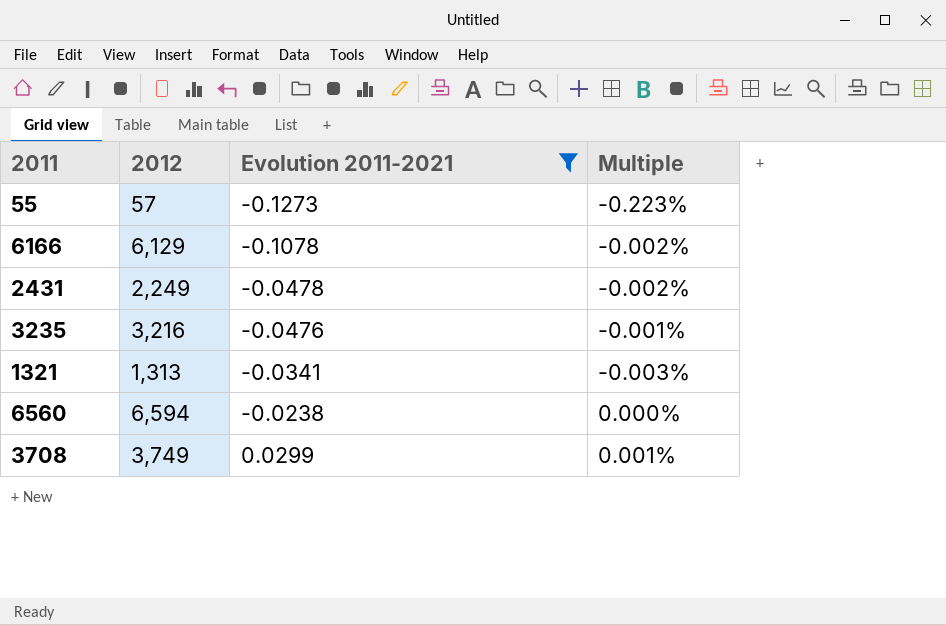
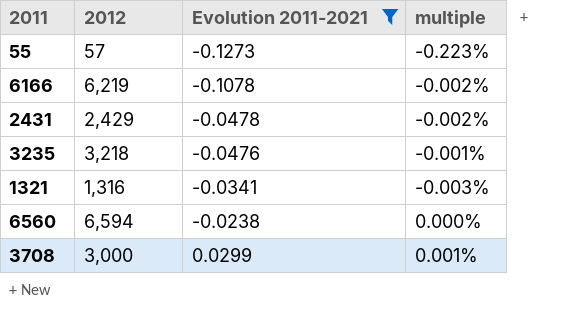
column name: Multiple -> multiple
6166 | 2012: 6,129 -> 6,219
2431 | 2012: 2,249 -> 2,429
3235 | 2012: 3,216 -> 3,218
1321 | 2012: 1,313 -> 1,316
3708 | 2012: 3,749 -> 3,000

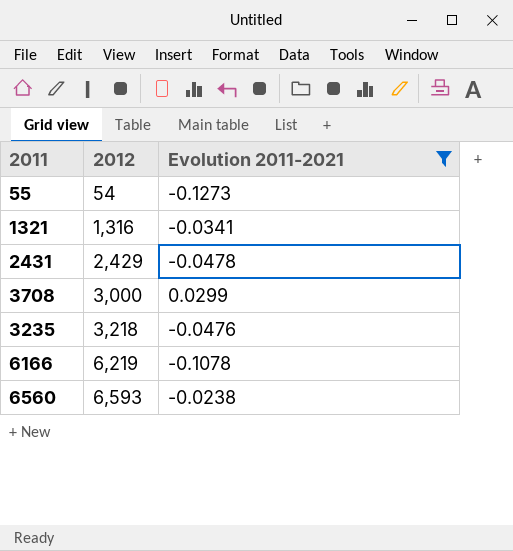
row order: Evolution 2011-2021 ascending -> 2012 ascending
column multiple | formula: [Evolution 2011-2021] / [2012] -> none
55 | 2012: 57 -> 54
6560 | 2012: 6,594 -> 6,593

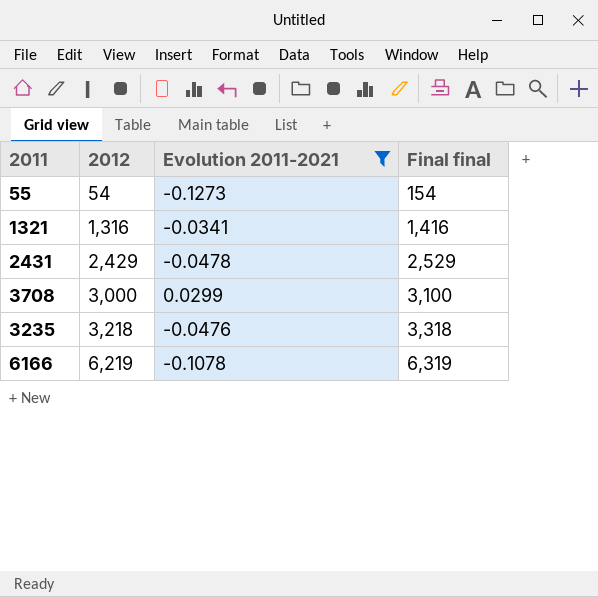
column Final final | formula: none -> [2012] + 100
row 6560: 6,593 | -0.0238 -> none

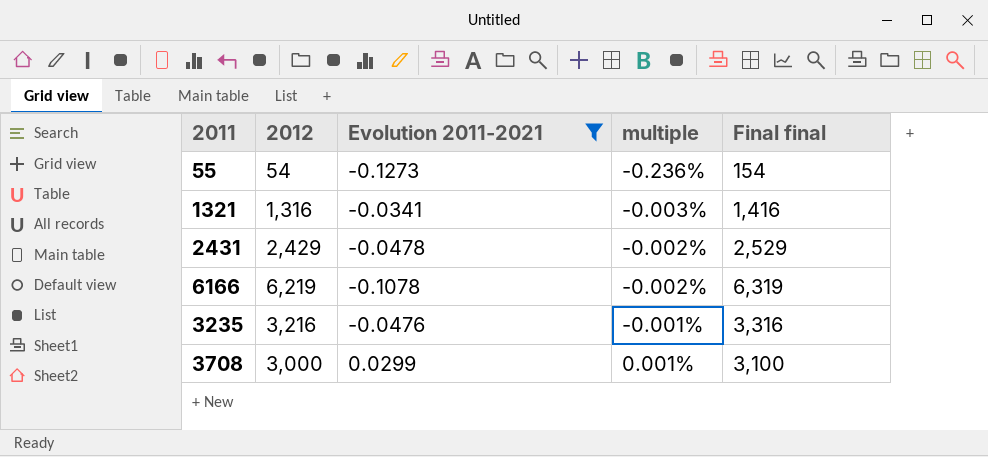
row order: 2012 ascending -> multiple ascending
column multiple | formula: none -> [Evolution 2011-2021] / [2012]
3235 | 2012: 3,218 -> 3,216
3235 | Final final: 3,318 -> 3,316

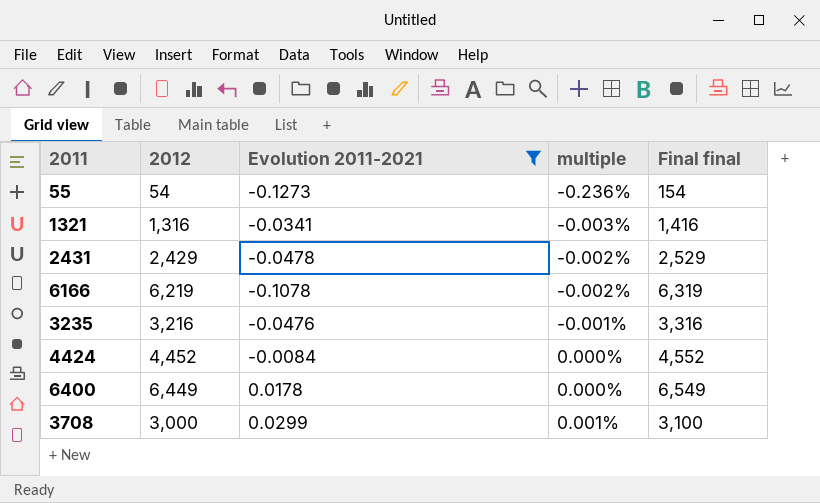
row 4424: none -> 4,452 | -0.0084 | 0.000% | 4,552
row 6400: none -> 6,449 | 0.0178 | 0.000% | 6,549

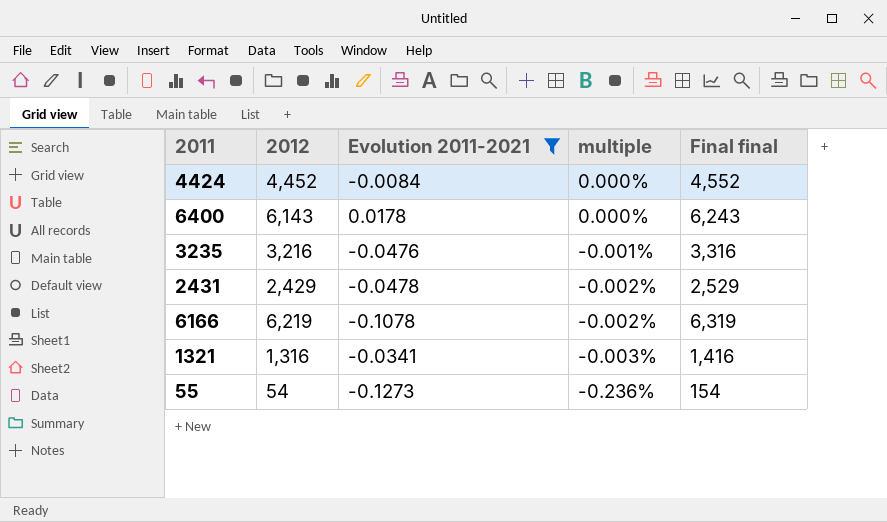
row order: multiple ascending -> multiple descending
row 3708: 3,000 | 0.0299 | 0.001% | 3,100 -> none
6400 | 2012: 6,449 -> 6,143
6400 | Final final: 6,549 -> 6,243

